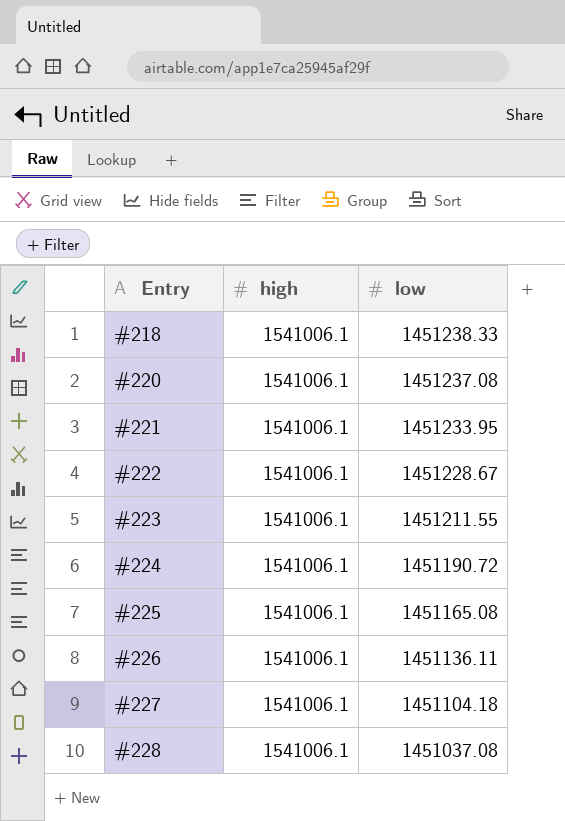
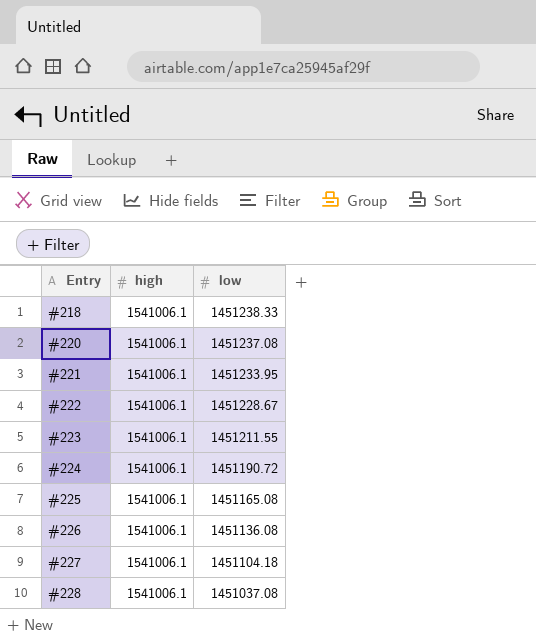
#226 | low: 1451136.11 -> 1451136.08

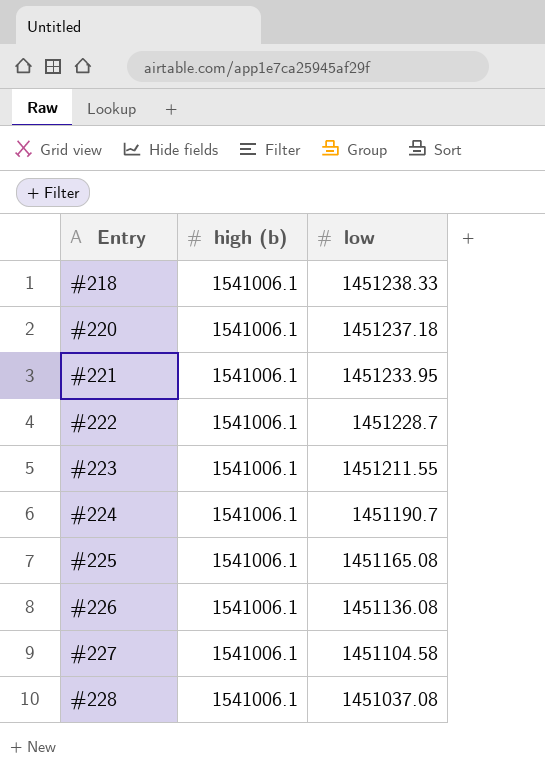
column name: high -> high (b)
#220 | low: 1451237.08 -> 1451237.18
#222 | low: 1451228.67 -> 1451228.7
#224 | low: 1451190.72 -> 1451190.7
#227 | low: 1451104.18 -> 1451104.58

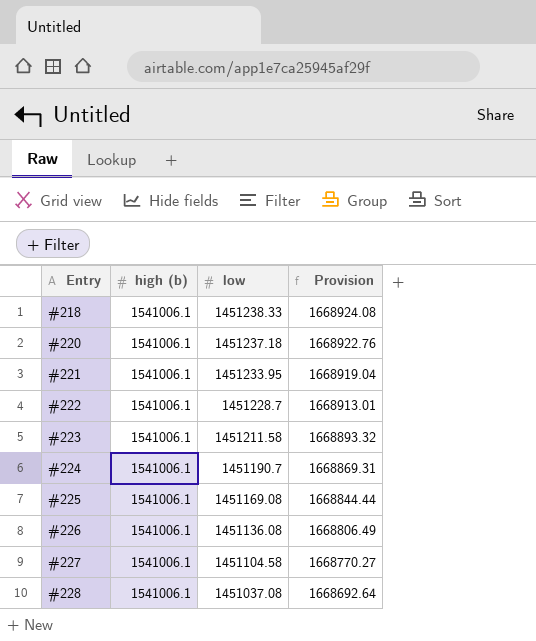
column Provision | formula: none -> [low] * 1.15
#223 | low: 1451211.55 -> 1451211.58
#225 | low: 1451165.08 -> 1451169.08

